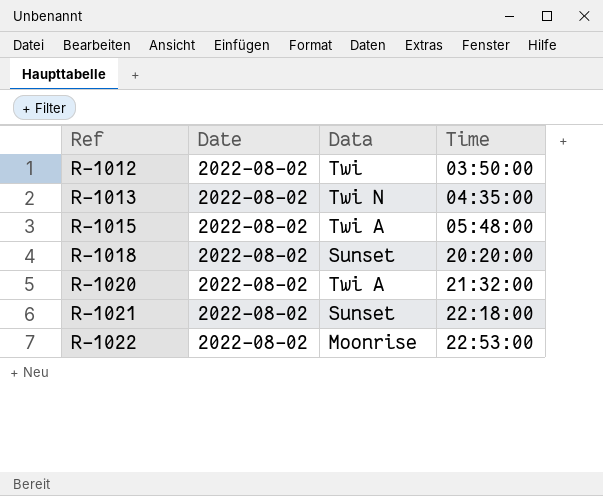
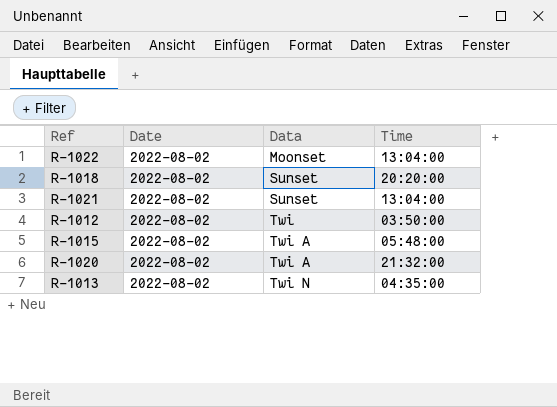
row order: Ref ascending -> Data ascending
R-1022 | Data: Moonrise -> Moonset
R-1022 | Time: 22:53:00 -> 13:04:00
R-1021 | Time: 22:18:00 -> 13:04:00

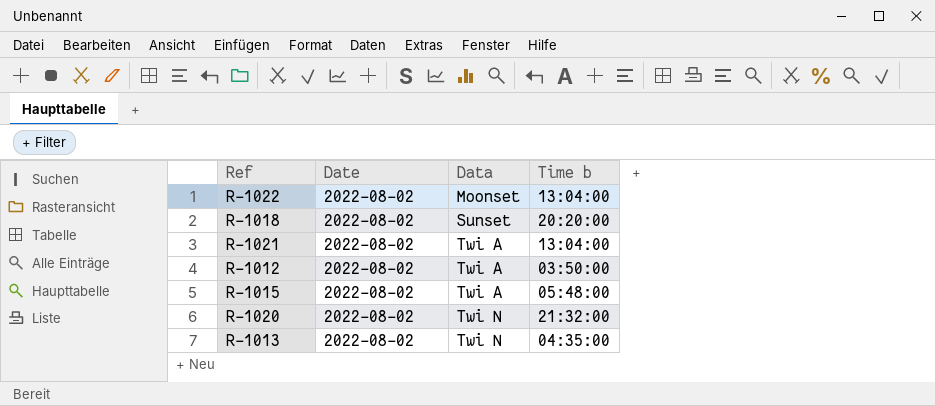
column name: Time -> Time b
R-1021 | Data: Sunset -> Twi A
R-1012 | Data: Twi -> Twi A
R-1020 | Data: Twi A -> Twi N

